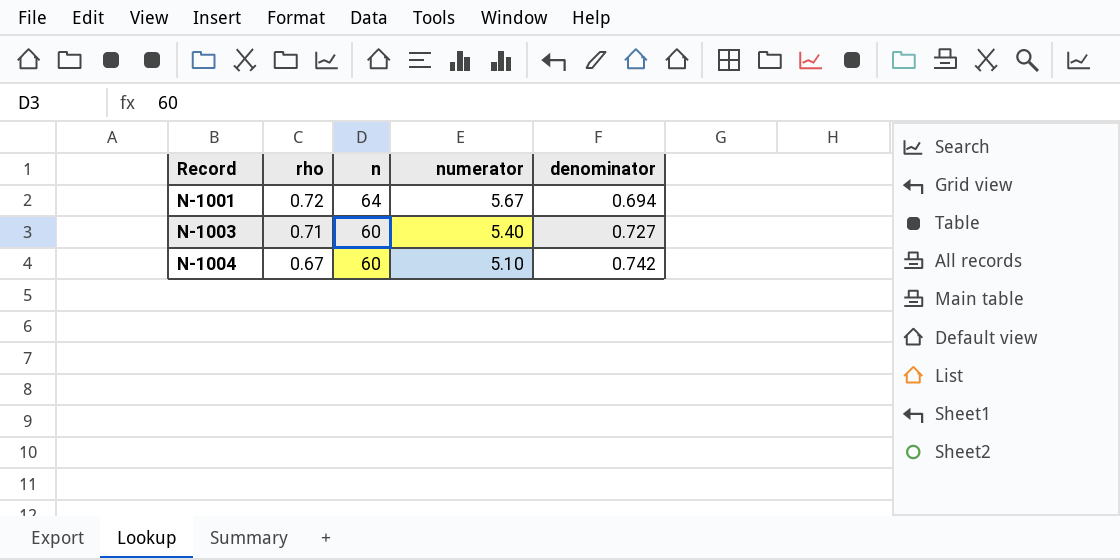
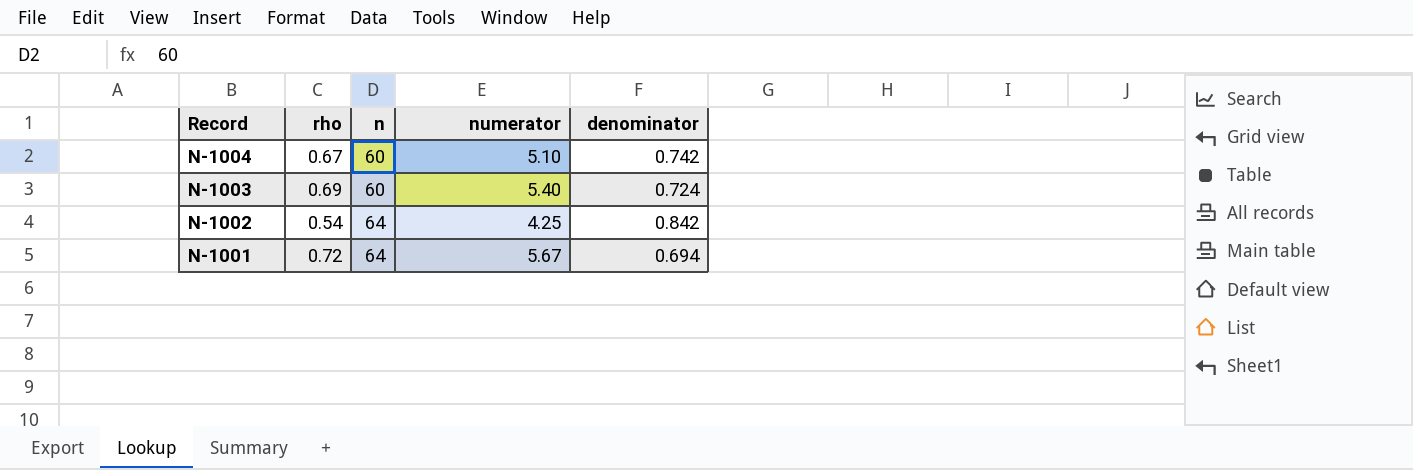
row order: Record ascending -> Record descending
N-1003 | rho: 0.71 -> 0.69
N-1003 | denominator: 0.727 -> 0.724
row N-1002: none -> 0.54 | 64 | 4.25 | 0.842

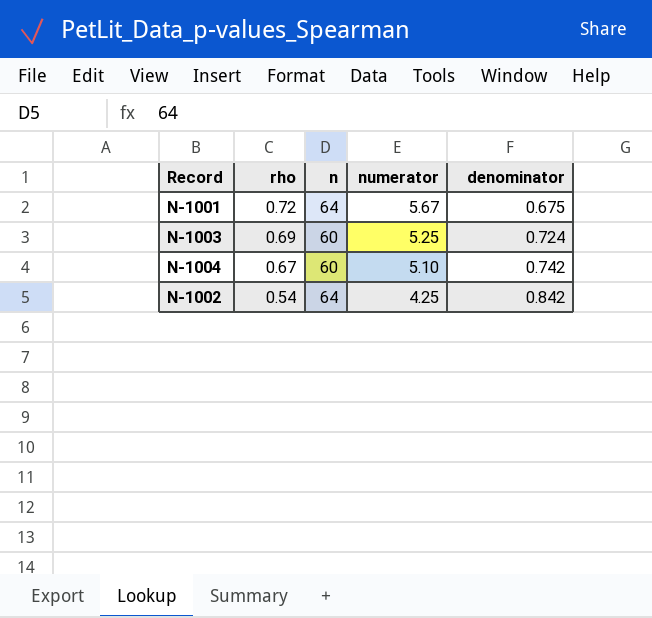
row order: Record descending -> rho descending
N-1001 | denominator: 0.694 -> 0.675
N-1003 | numerator: 5.40 -> 5.25

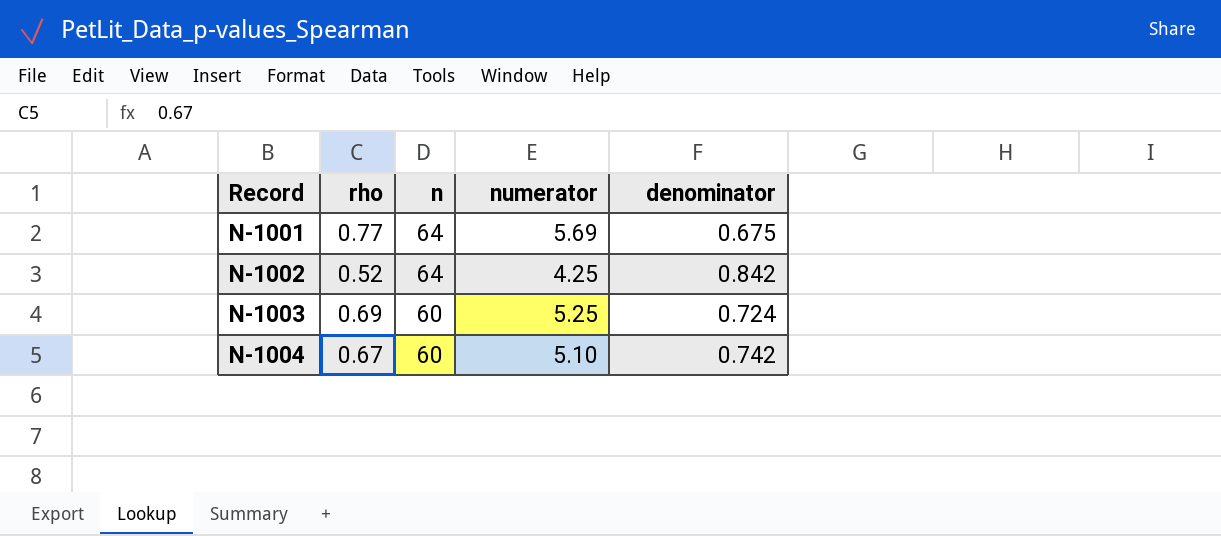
row order: rho descending -> Record ascending
N-1001 | rho: 0.72 -> 0.77
N-1001 | numerator: 5.67 -> 5.69
N-1002 | rho: 0.54 -> 0.52

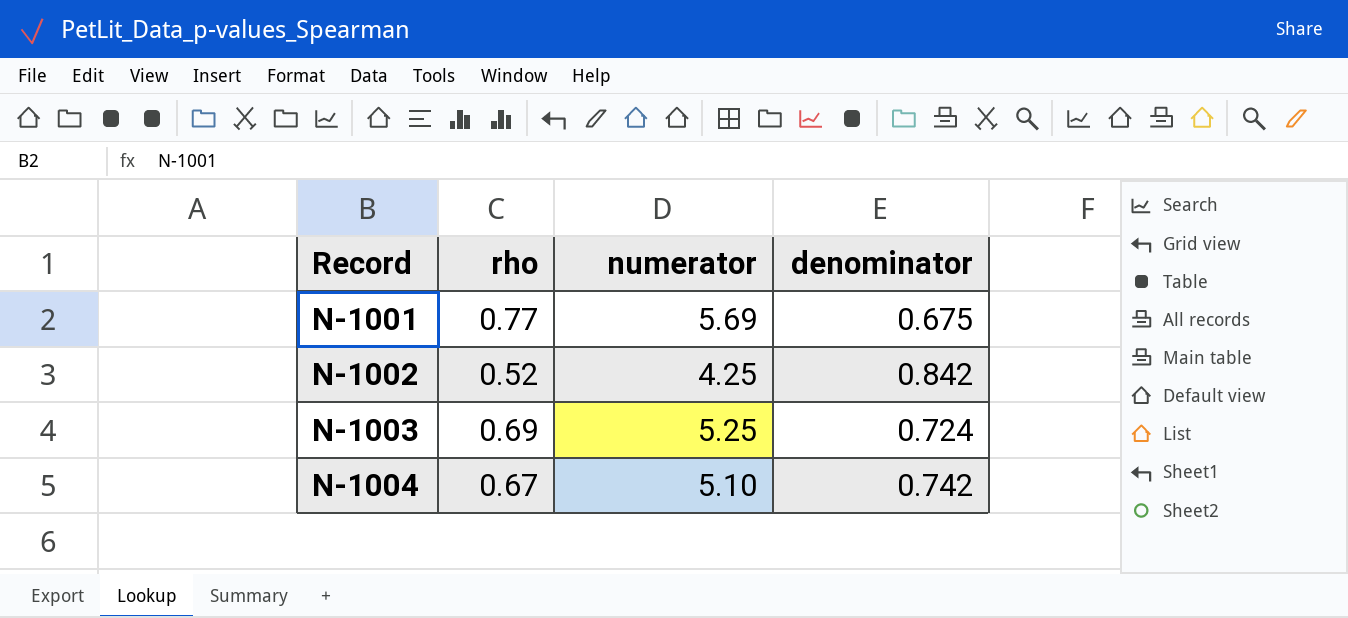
column n | position: 3 -> none

